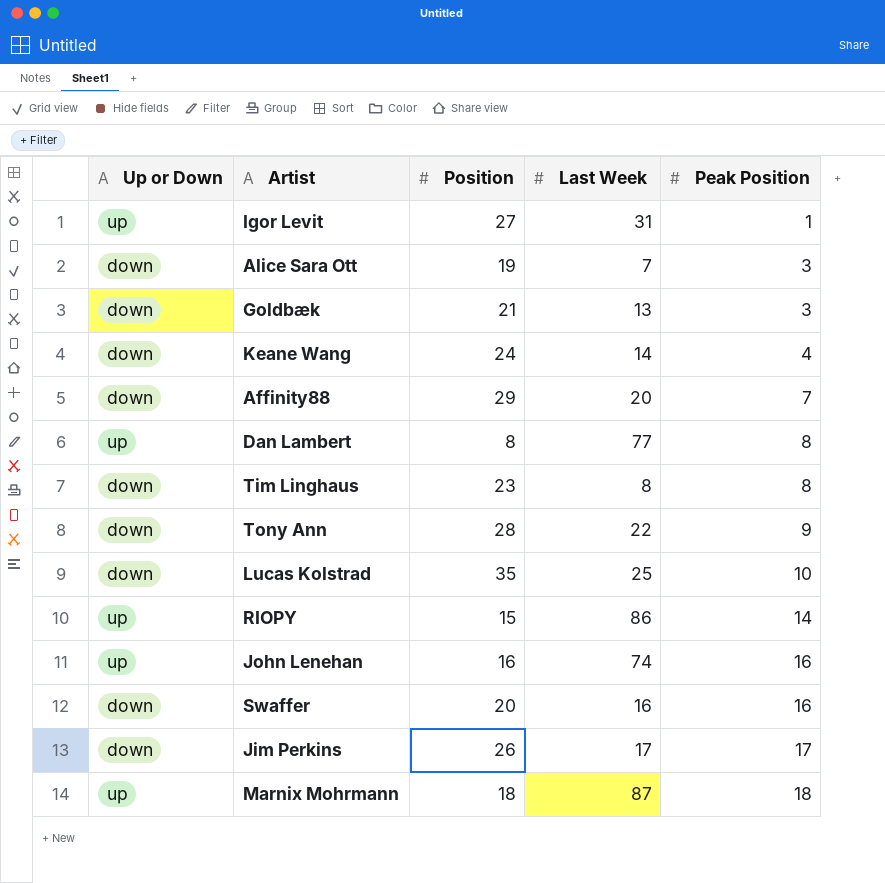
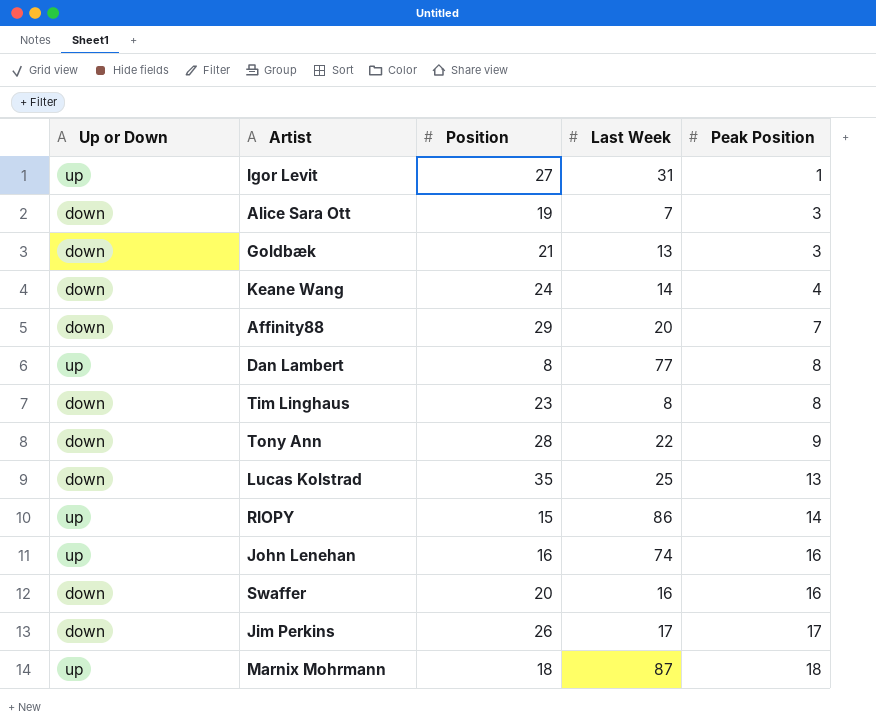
Lucas Kolstrad | Peak Position: 10 -> 13

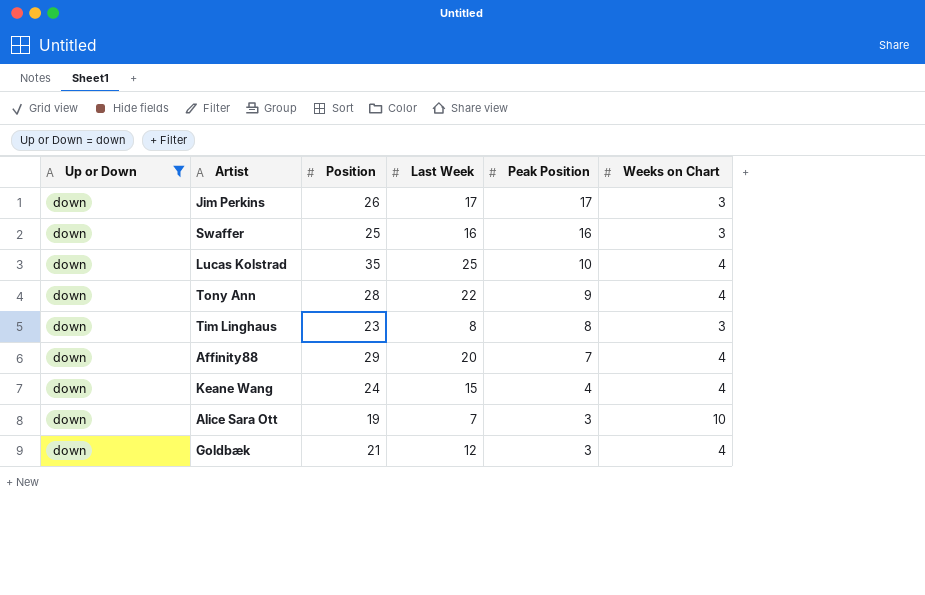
filter: none -> Up or Down = down
row order: Peak Position ascending -> Peak Position descending
column Weeks on Chart | position: none -> 6
Swaffer | Position: 20 -> 25
Lucas Kolstrad | Peak Position: 13 -> 10
Keane Wang | Last Week: 14 -> 15
Goldbæk | Last Week: 13 -> 12

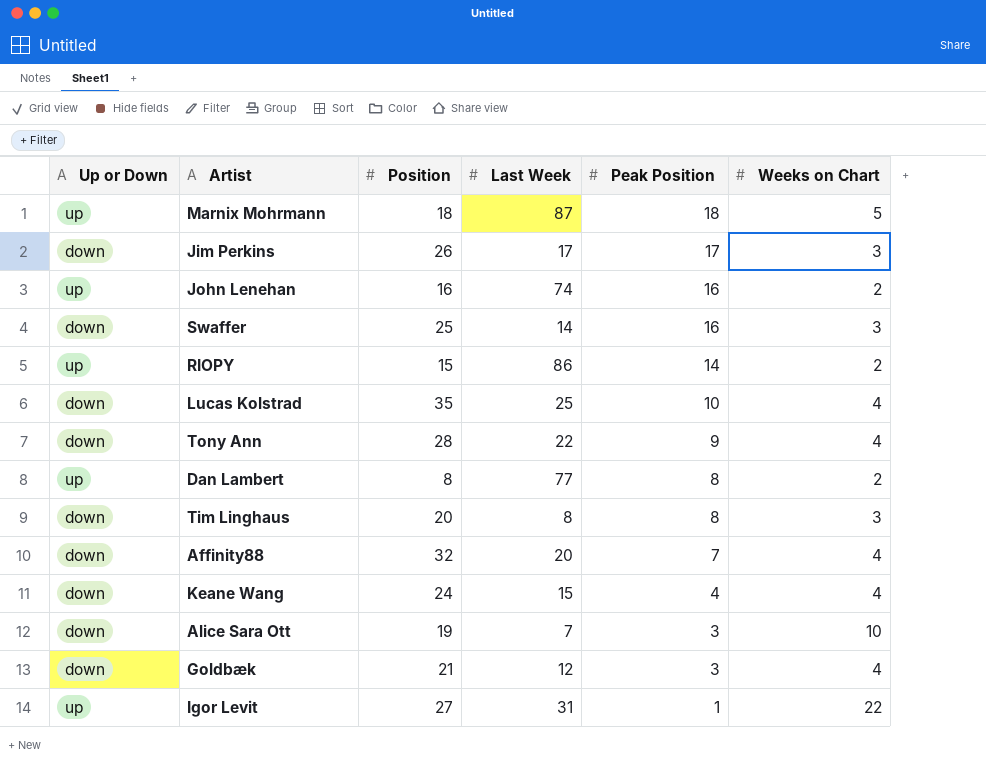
filter: Up or Down = down -> none
Swaffer | Last Week: 16 -> 14
Tim Linghaus | Position: 23 -> 20
Affinity88 | Position: 29 -> 32

